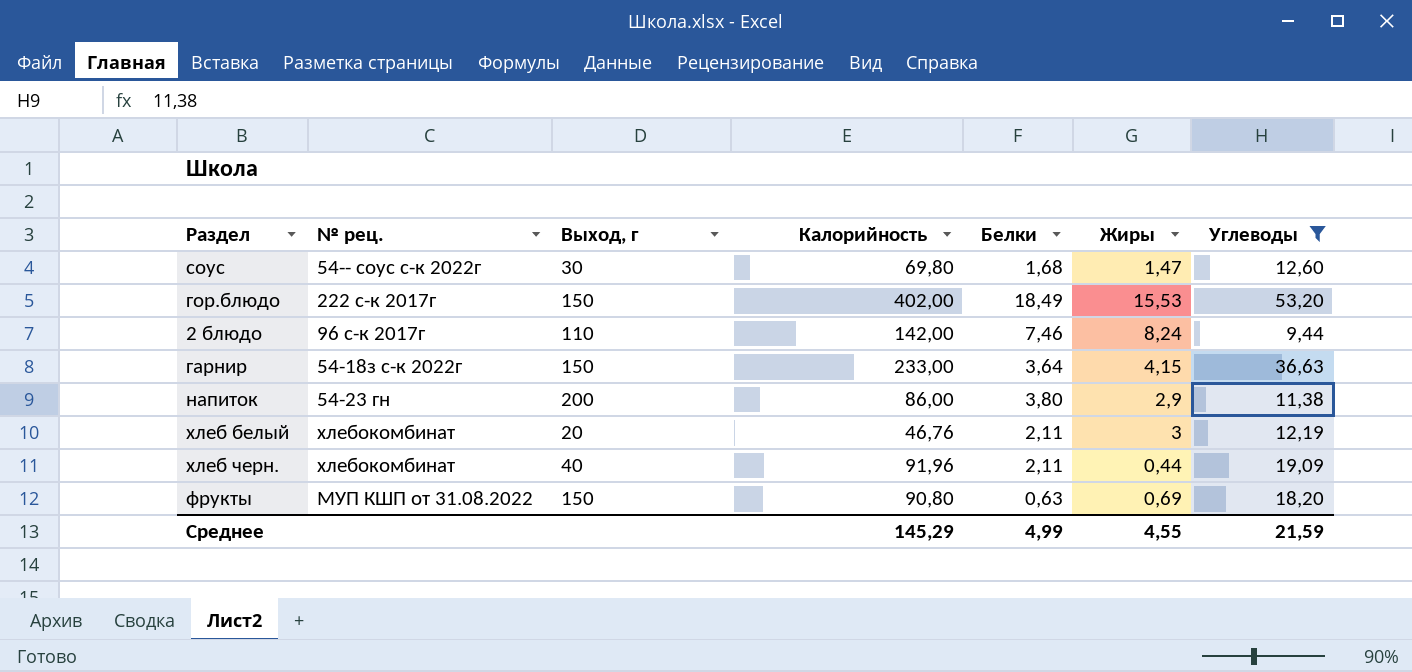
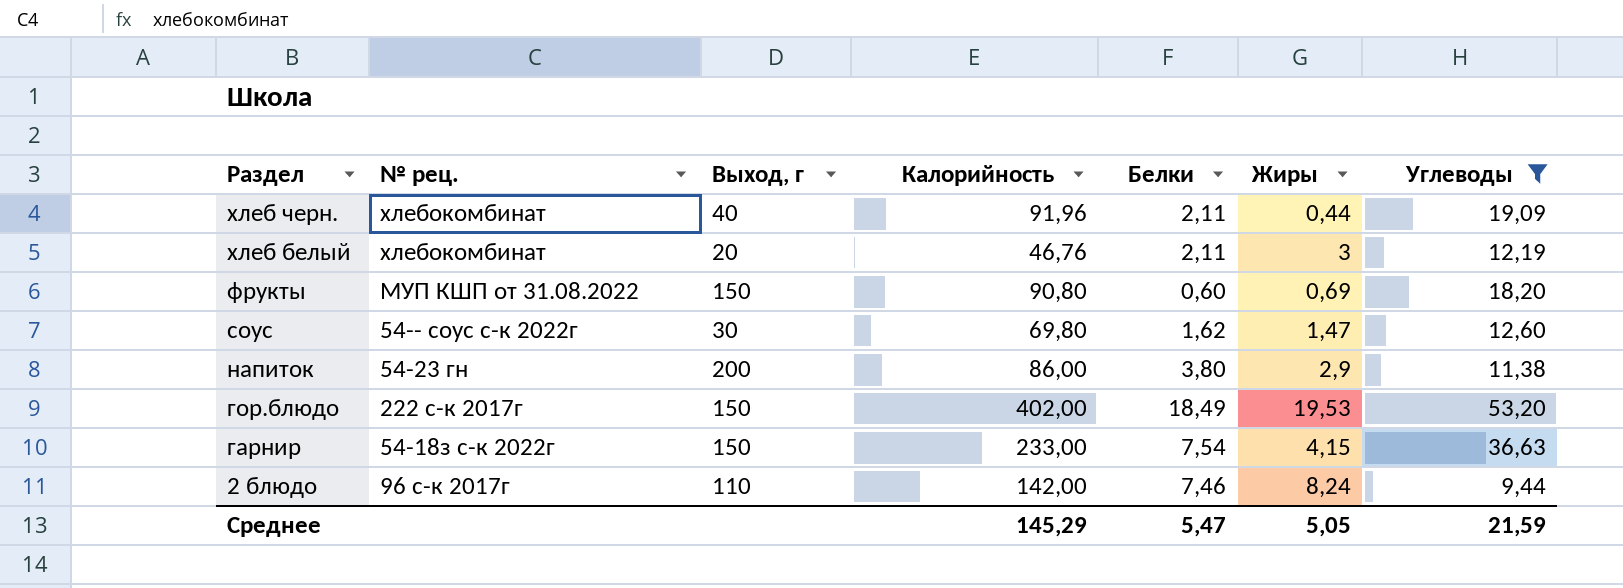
row order: none -> Раздел descending
фрукты | Белки: 0,63 -> 0,60
соус | Белки: 1,68 -> 1,62
гор.блюдо | Жиры: 15,53 -> 19,53
гарнир | Белки: 3,64 -> 7,54
Среднее | Белки: 4,99 -> 5,47
Среднее | Жиры: 4,55 -> 5,05

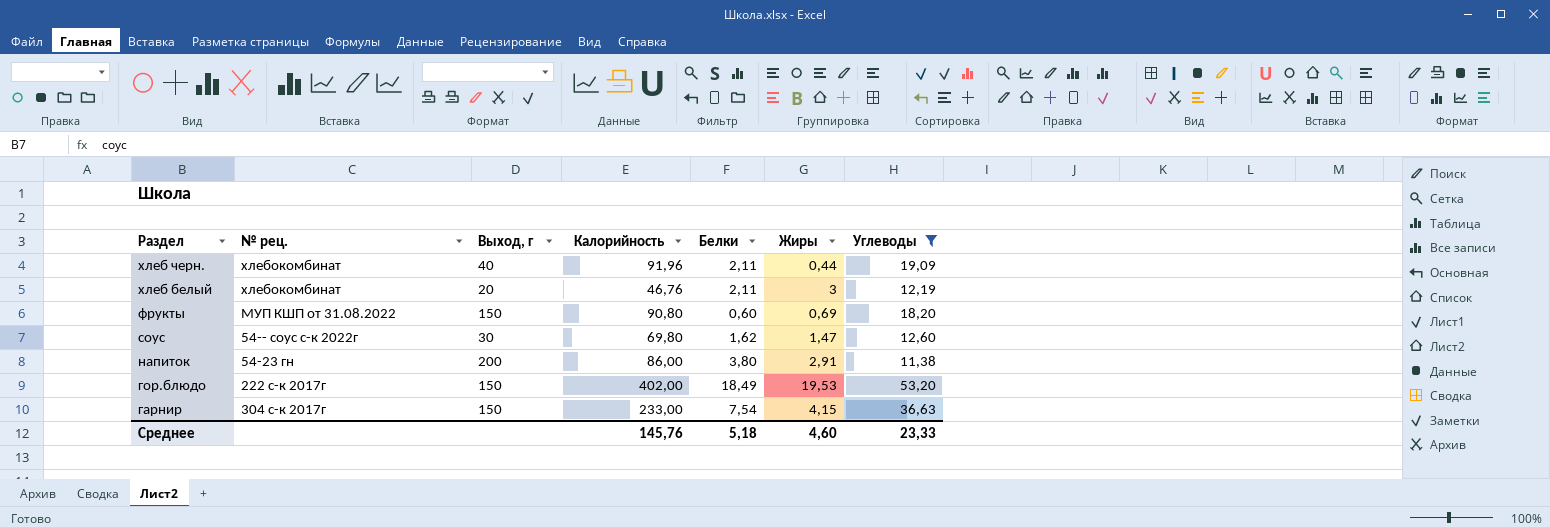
row 2 блюдо: 96 с-к 2017г | 110 | 142,00 | 7,46 | 8,24 | 9,44 -> none
напиток | Жиры: 2,9 -> 2,91
гарнир | № рец.: 54-18з с-к 2022г -> 304 с-к 2017г
Среднее | Калорийность: 145,29 -> 145,76
Среднее | Белки: 5,47 -> 5,18
Среднее | Жиры: 5,05 -> 4,60
Среднее | Углеводы: 21,59 -> 23,33

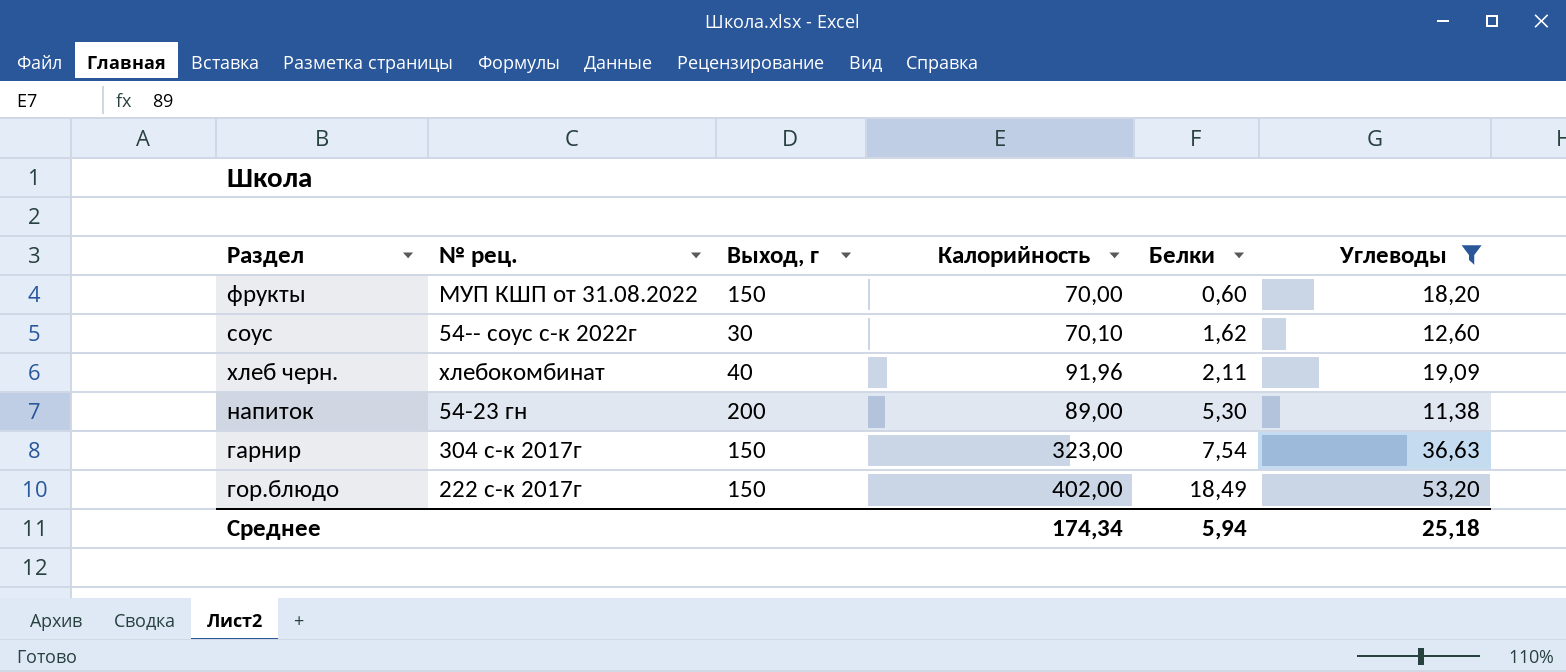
row order: Раздел descending -> Белки ascending
column Жиры | position: 6 -> none
row хлеб белый: хлебокомбинат | 20 | 46,76 | 2,11 | 3 | 12,19 -> none
фрукты | Калорийность: 90,80 -> 70,00
соус | Калорийность: 69,80 -> 70,10
напиток | Калорийность: 86,00 -> 89,00
напиток | Белки: 3,80 -> 5,30
гарнир | Калорийность: 233,00 -> 323,00
Среднее | Калорийность: 145,76 -> 174,34
Среднее | Белки: 5,18 -> 5,94
Среднее | Углеводы: 23,33 -> 25,18

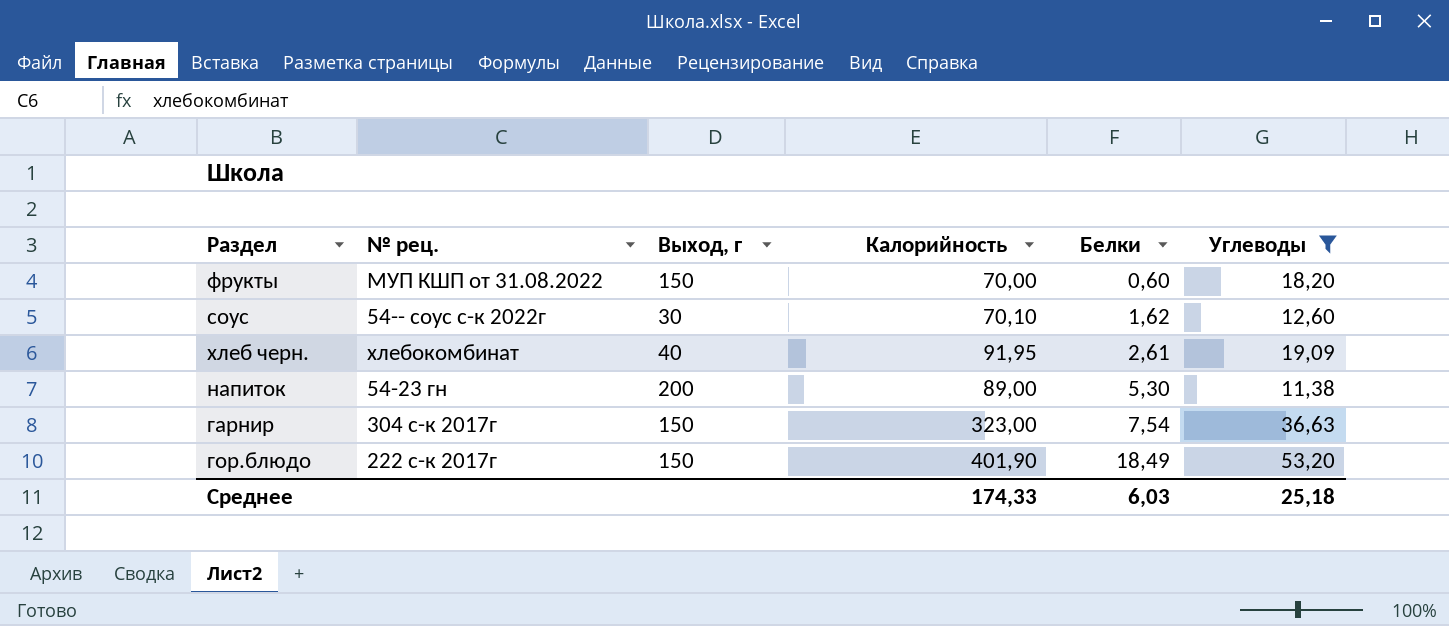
хлеб черн. | Калорийность: 91,96 -> 91,95
хлеб черн. | Белки: 2,11 -> 2,61
гор.блюдо | Калорийность: 402,00 -> 401,90
Среднее | Калорийность: 174,34 -> 174,33
Среднее | Белки: 5,94 -> 6,03

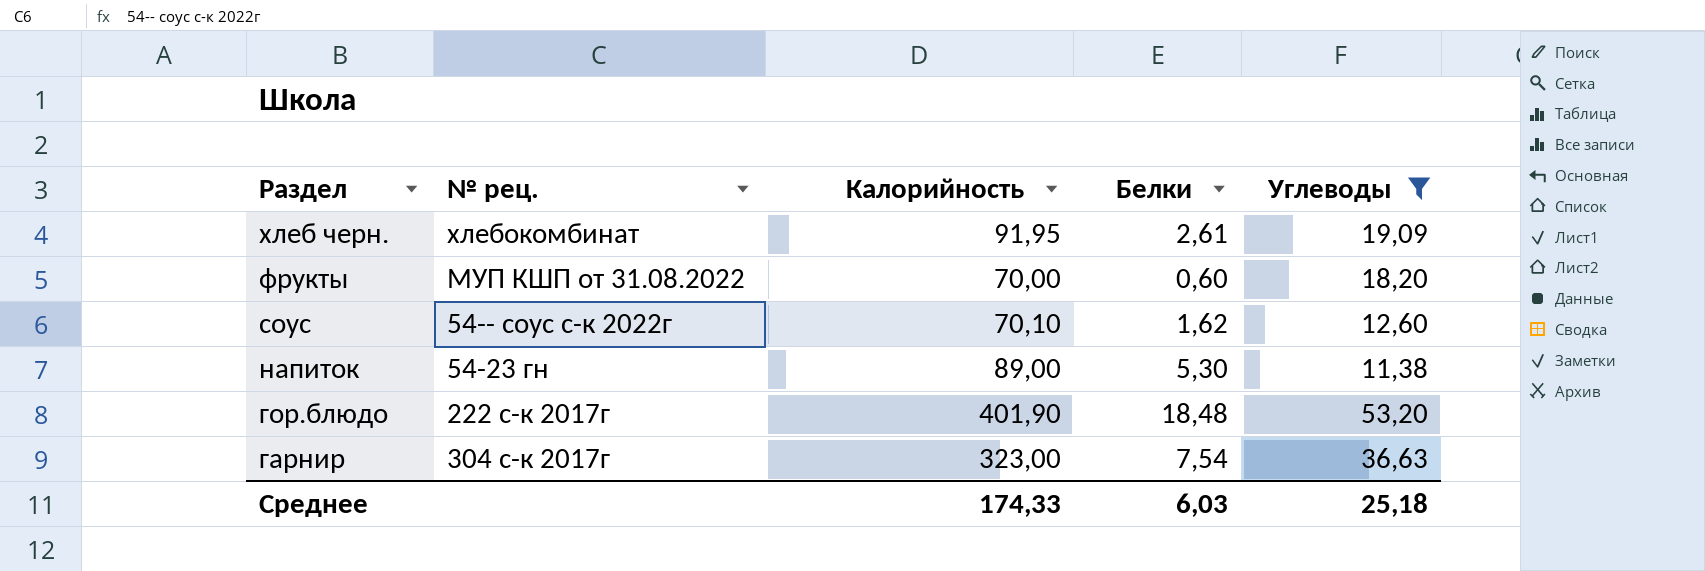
row order: Белки ascending -> Раздел descending
column Выход, г | position: 3 -> none
гор.блюдо | Белки: 18,49 -> 18,48

